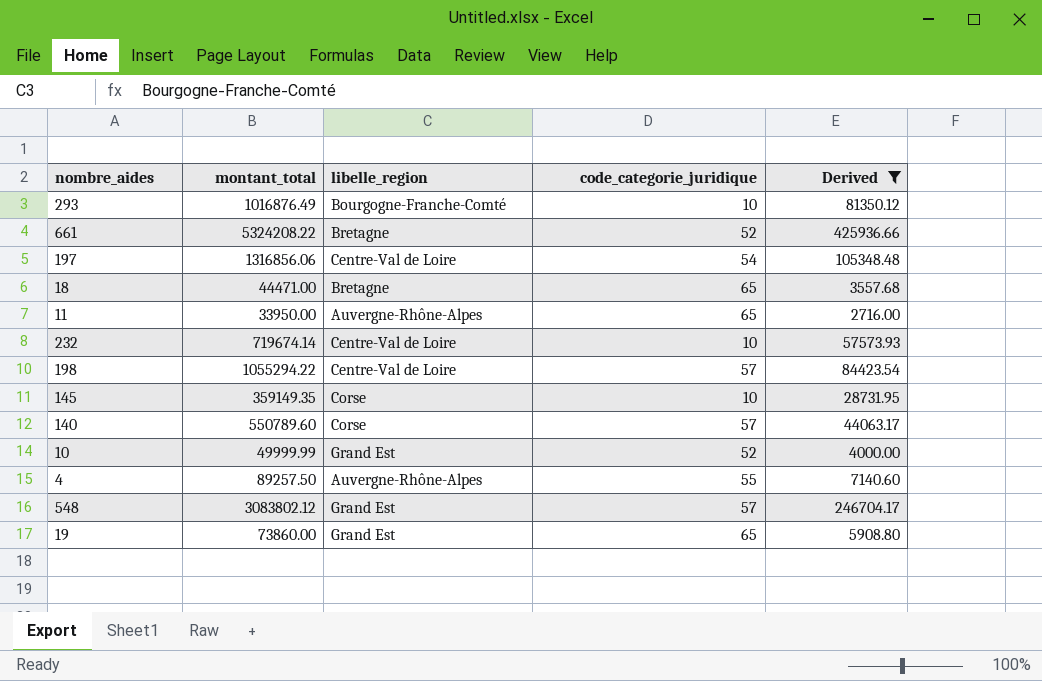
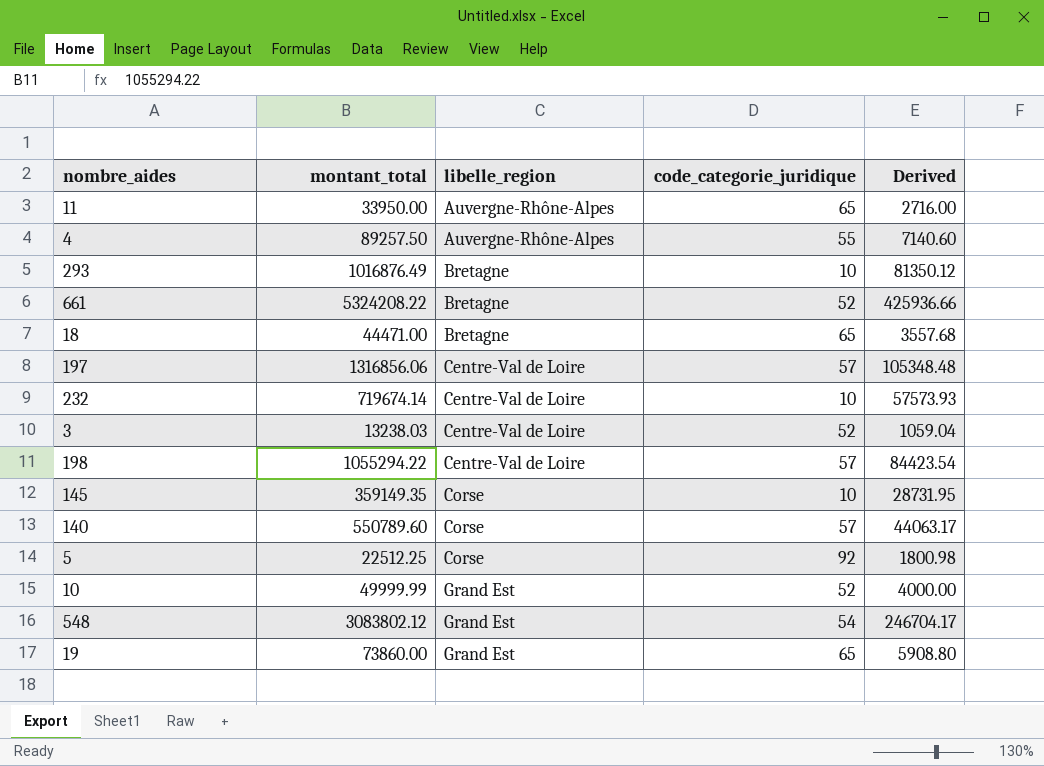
filter: Derived >= 2716.00 -> none
row order: none -> libelle_region ascending
293 | libelle_region: Bourgogne-Franche-Comté -> Bretagne
197 | code_categorie_juridique: 54 -> 57
548 | code_categorie_juridique: 57 -> 54

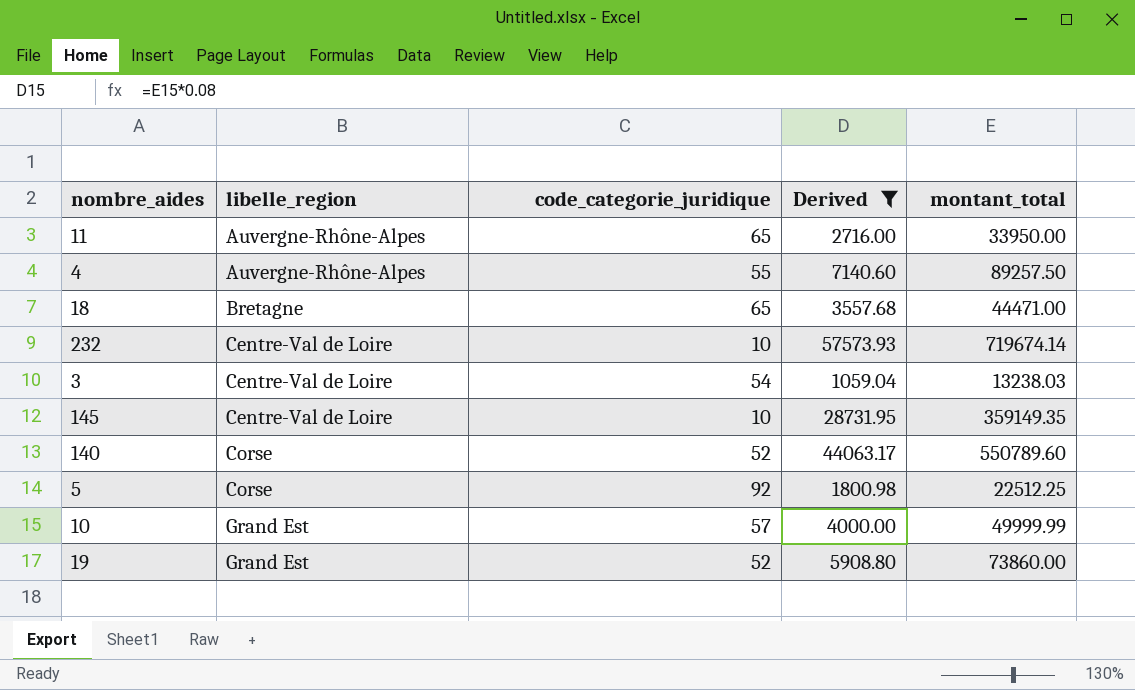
filter: none -> Derived <= 57573.93
column montant_total | position: 2 -> 5
3 | code_categorie_juridique: 52 -> 54
145 | libelle_region: Corse -> Centre-Val de Loire
140 | code_categorie_juridique: 57 -> 52
10 | code_categorie_juridique: 52 -> 57
19 | code_categorie_juridique: 65 -> 52

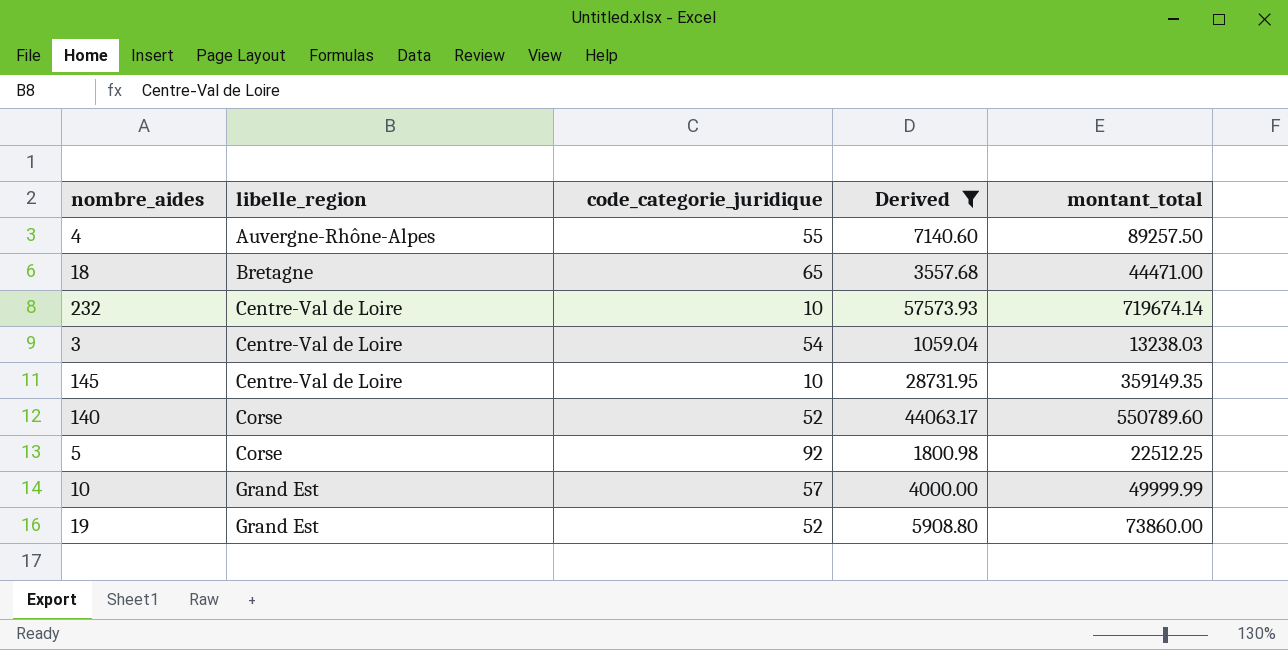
row 11: Auvergne-Rhône-Alpes | 65 | 2716.00 | 33950.00 -> none

